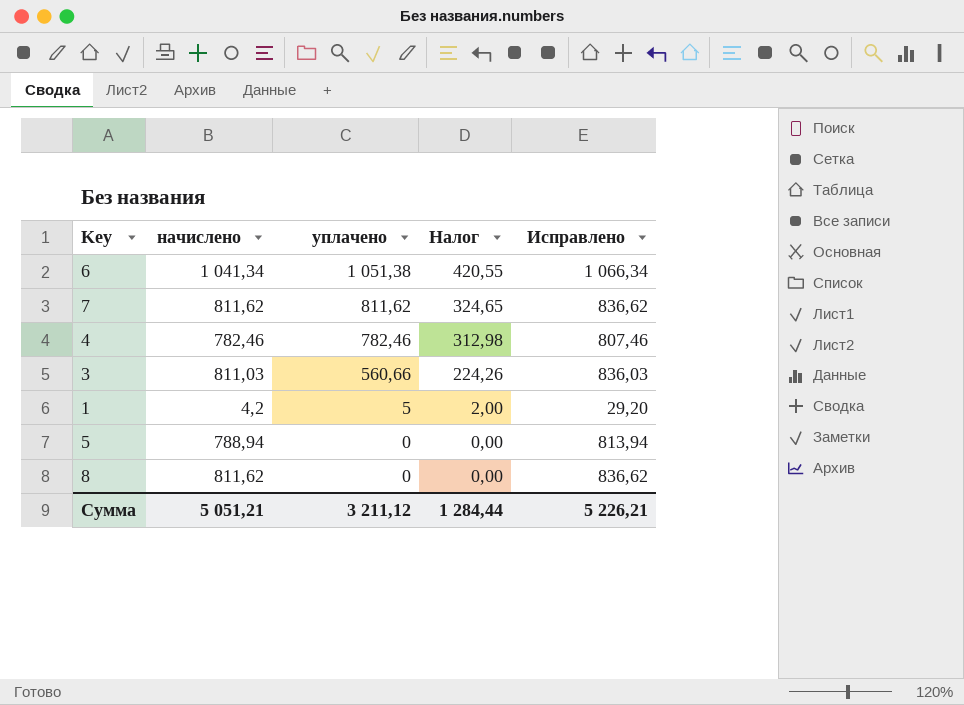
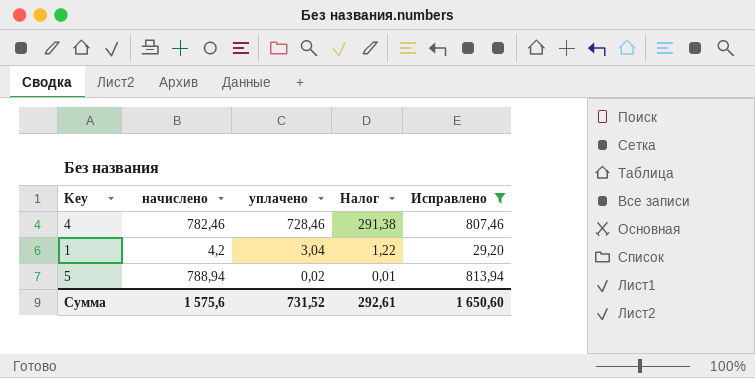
filter: none -> Исправлено <= 813,94
4 | уплачено: 782,46 -> 728,46
4 | Налог: 312,98 -> 291,38
1 | уплачено: 5 -> 3,04
1 | Налог: 2,00 -> 1,22
5 | уплачено: 0 -> 0,02
5 | Налог: 0,00 -> 0,01
Сумма | начислено: 5 051,21 -> 1 575,6
Сумма | уплачено: 3 211,12 -> 731,52
Сумма | Налог: 1 284,44 -> 292,61
Сумма | Исправлено: 5 226,21 -> 1 650,60

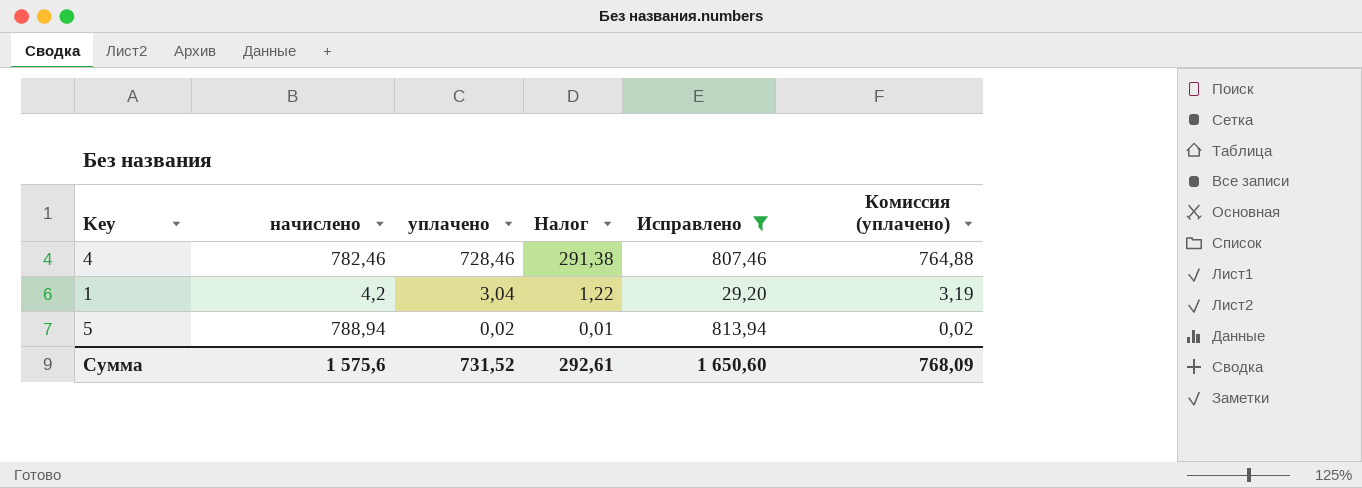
column Комиссия (уплачено) | formula: none -> [уплачено] * 1,05

